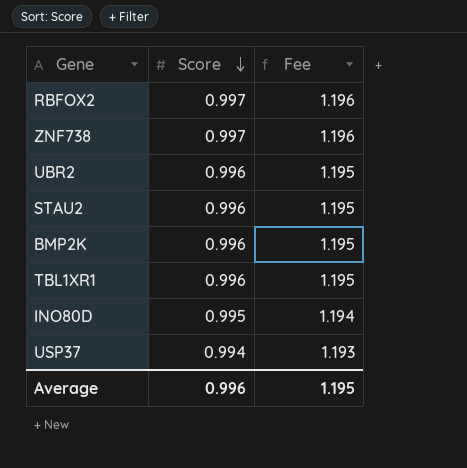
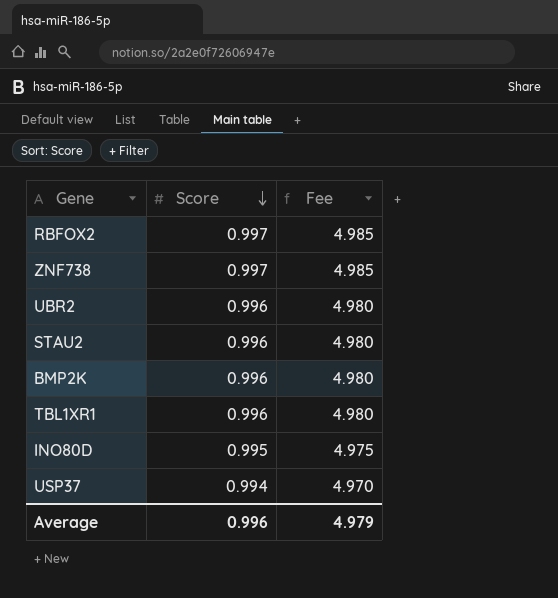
column Fee | formula: [Score] * 1.2 -> [Score] * 5
Average | Fee: 1.195 -> 4.979

